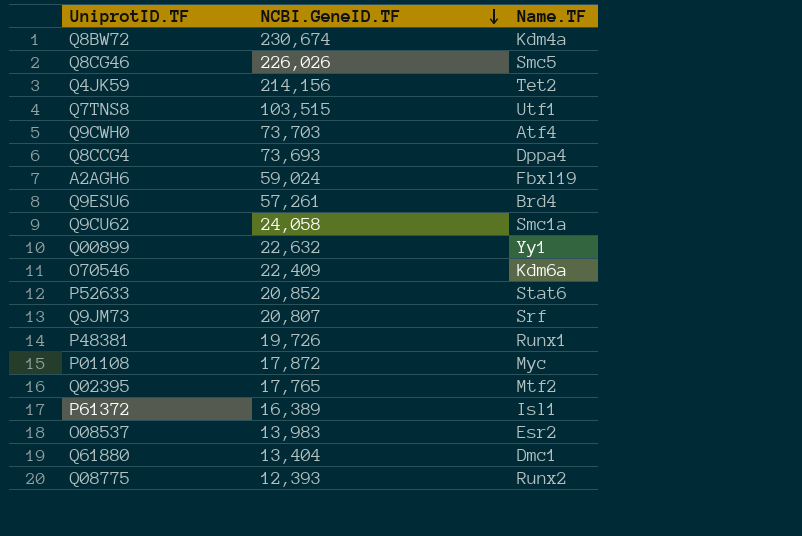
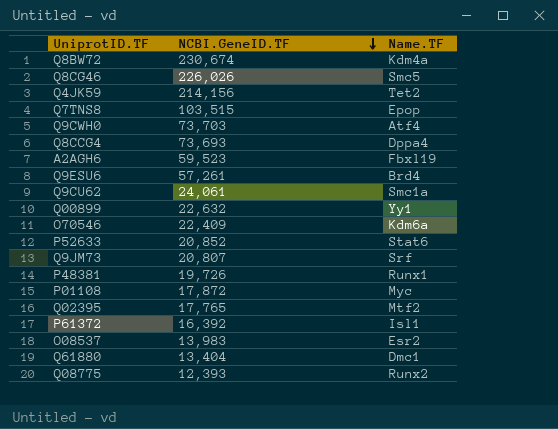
Q7TNS8 | Name.TF: Utf1 -> Epop
A2AGH6 | NCBI.GeneID.TF: 59,024 -> 59,523
Q9CU62 | NCBI.GeneID.TF: 24,058 -> 24,061
P61372 | NCBI.GeneID.TF: 16,389 -> 16,392

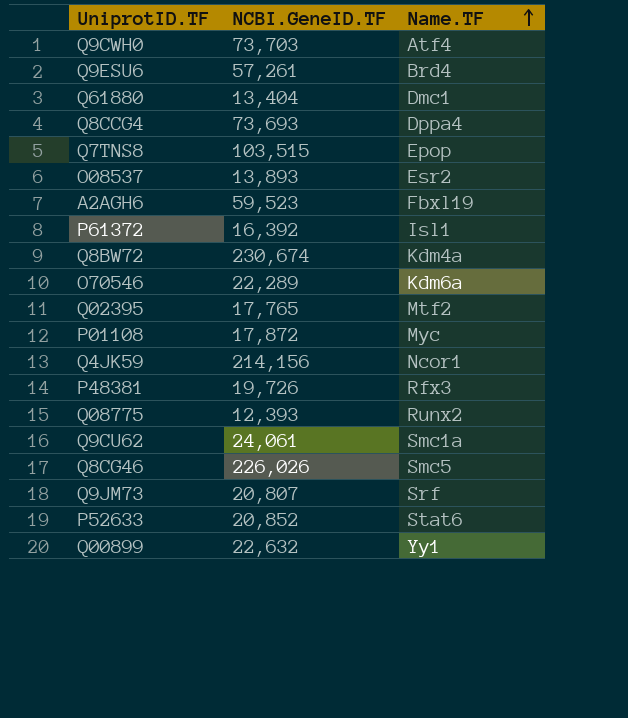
row order: NCBI.GeneID.TF descending -> Name.TF ascending
O08537 | NCBI.GeneID.TF: 13,983 -> 13,893
O70546 | NCBI.GeneID.TF: 22,409 -> 22,289
Q4JK59 | Name.TF: Tet2 -> Ncor1
P48381 | Name.TF: Runx1 -> Rfx3

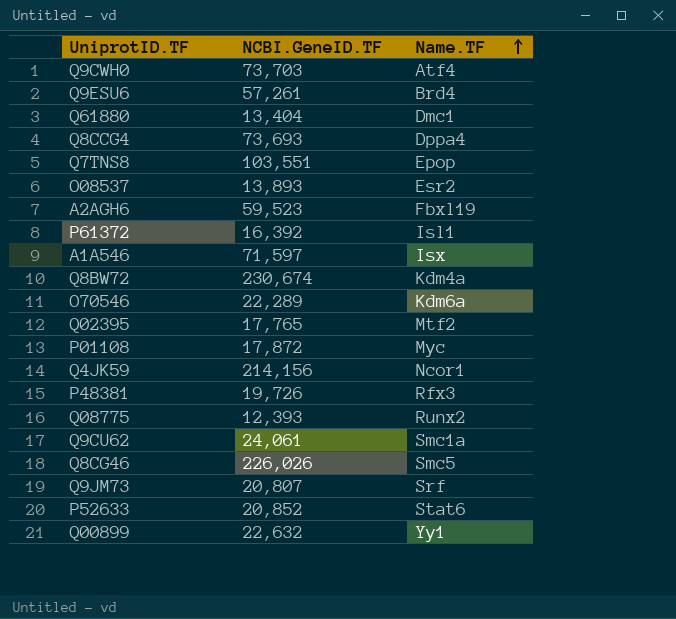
Q7TNS8 | NCBI.GeneID.TF: 103,515 -> 103,551
row A1A546: none -> 71,597 | Isx

